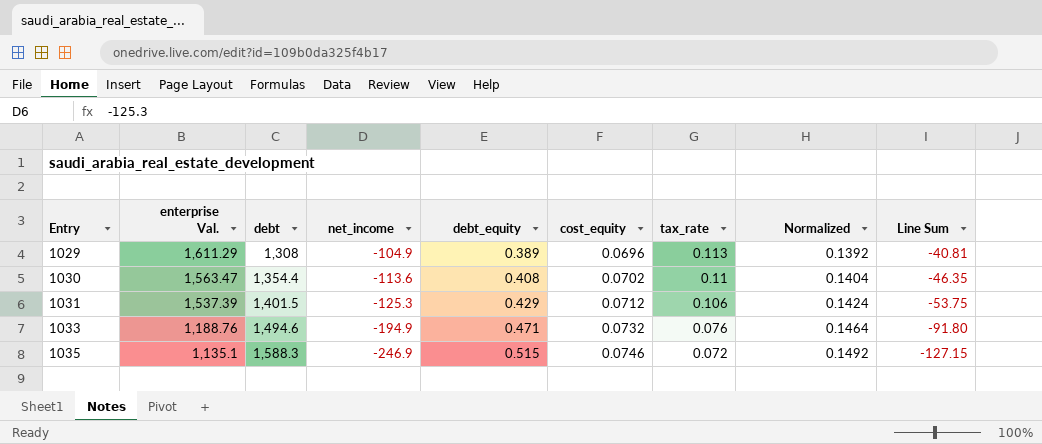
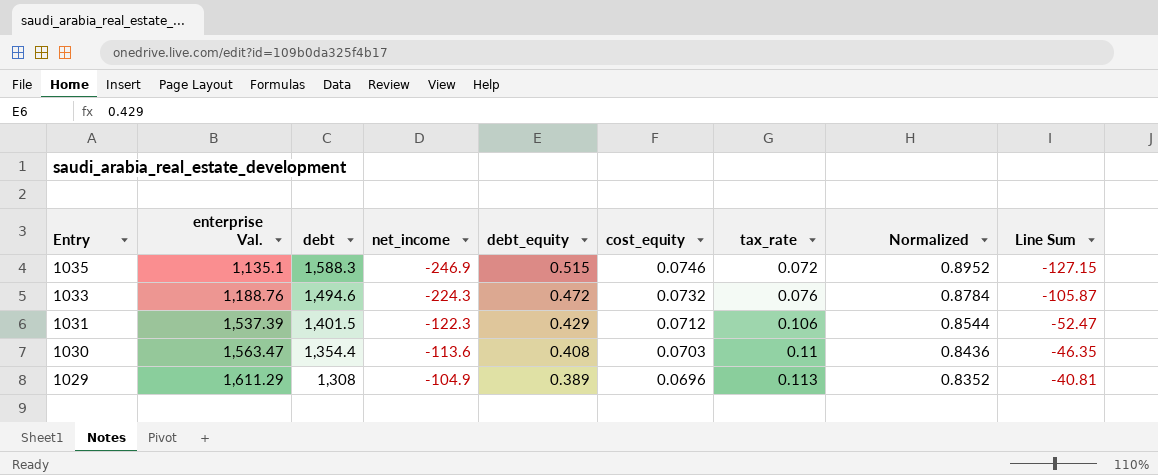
row order: Entry ascending -> Entry descending
column Normalized | formula: [cost_equity] * 2 -> [cost_equity] * 12
1033 | net_income: -194.9 -> -224.3
1033 | debt_equity: 0.471 -> 0.472
1033 | Line Sum: -91.80 -> -105.87
1031 | net_income: -125.3 -> -122.3
1031 | Line Sum: -53.75 -> -52.47
1030 | cost_equity: 0.0702 -> 0.0703

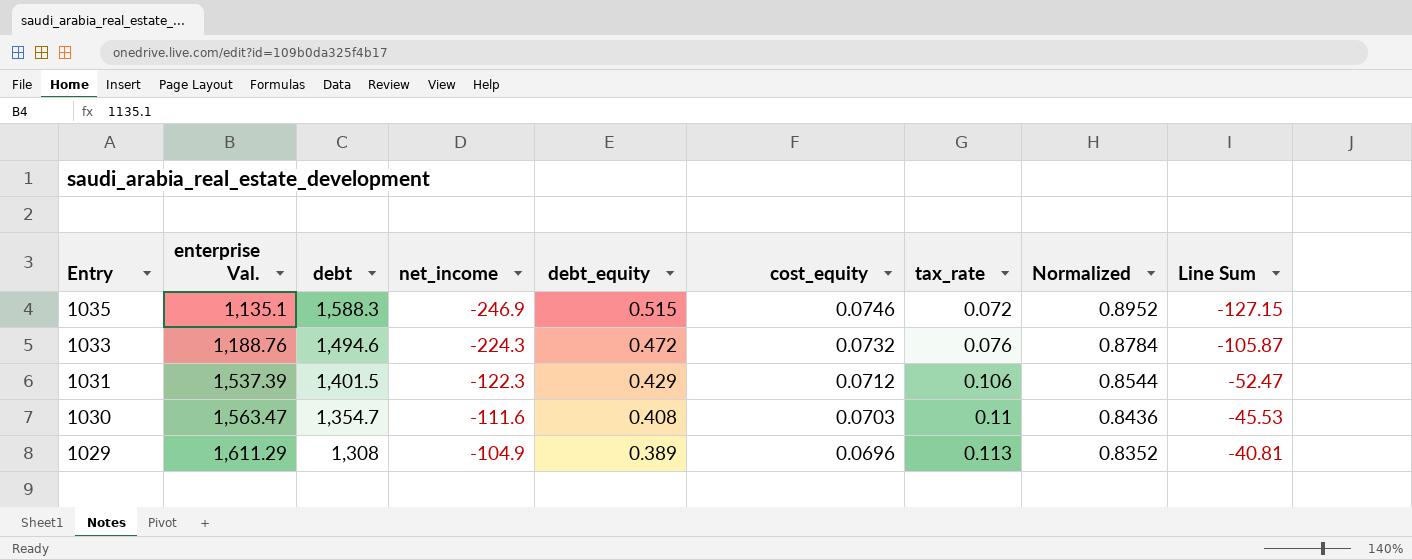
1030 | debt: 1,354.4 -> 1,354.7
1030 | net_income: -113.6 -> -111.6
1030 | Line Sum: -46.35 -> -45.53

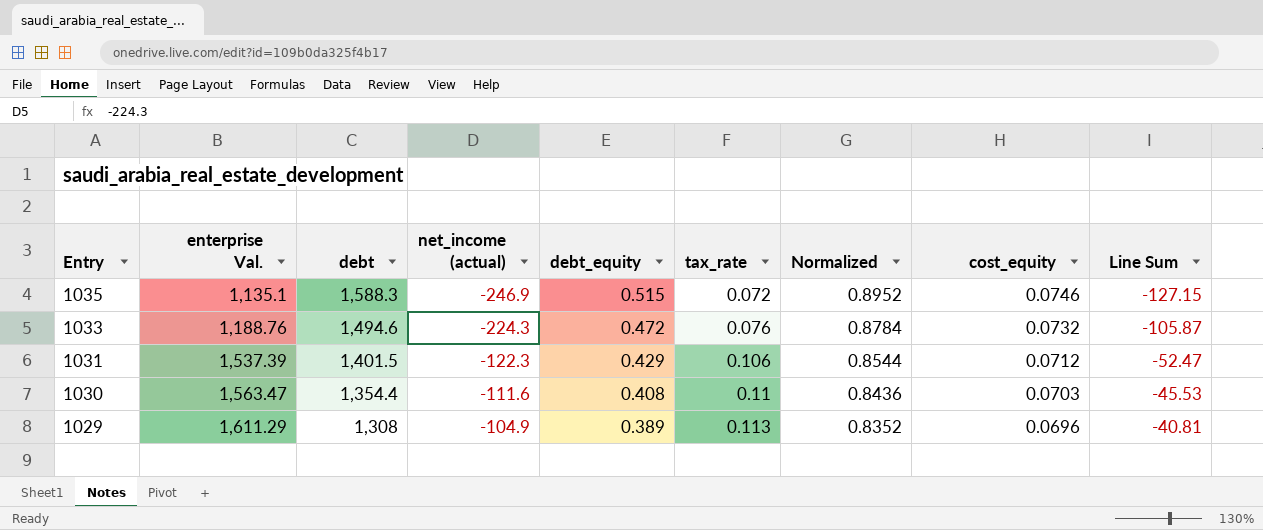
column name: net_income -> net_income (actual)
column cost_equity | position: 6 -> 8
1030 | debt: 1,354.7 -> 1,354.4

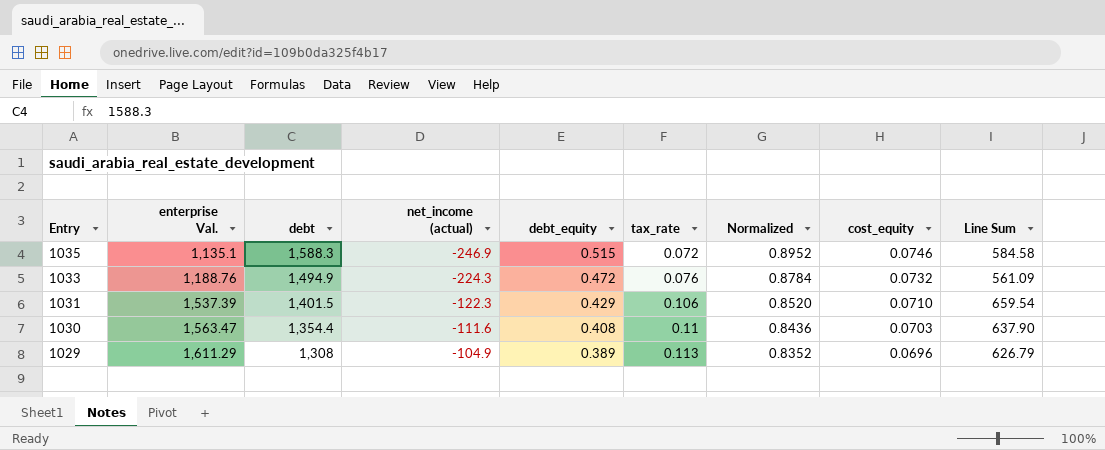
column Line Sum | formula: [net_income (actual)] * [debt_equity] -> [enterprise Val.] * [debt_equity]
1033 | debt: 1,494.6 -> 1,494.9
1031 | Normalized: 0.8544 -> 0.8520
1031 | cost_equity: 0.0712 -> 0.0710

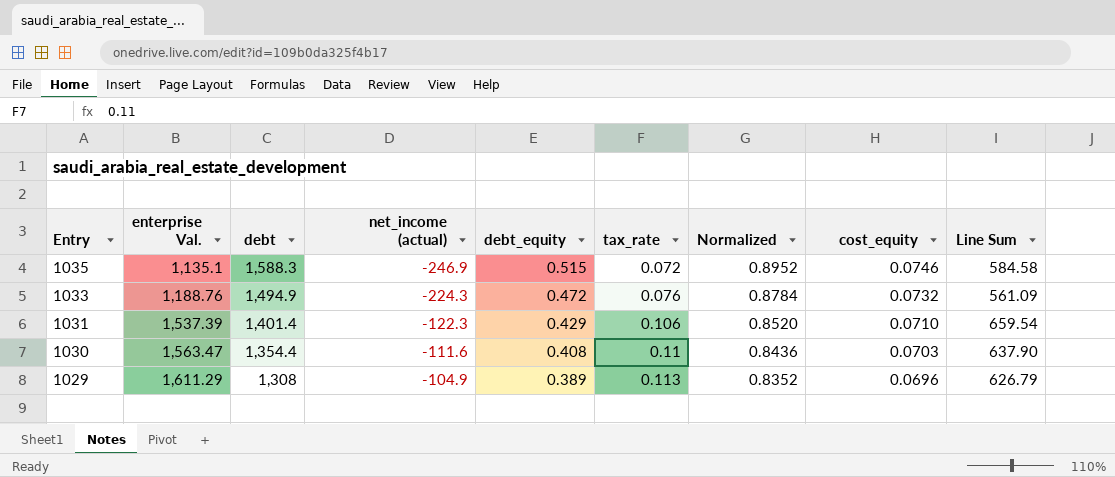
1031 | debt: 1,401.5 -> 1,401.4

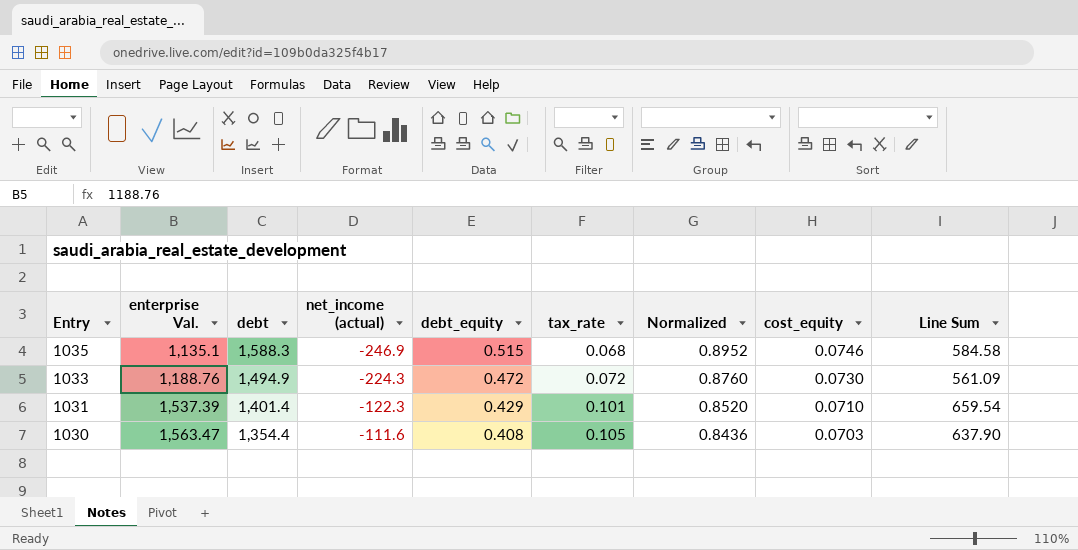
row 1029: 1,611.29 | 1,308 | -104.9 | 0.389 | 0.113 | 0.8352 | 0.0696 | 626.79 -> none
1035 | tax_rate: 0.072 -> 0.068
1033 | tax_rate: 0.076 -> 0.072
1033 | Normalized: 0.8784 -> 0.8760
1033 | cost_equity: 0.0732 -> 0.0730
1031 | tax_rate: 0.106 -> 0.101
1030 | tax_rate: 0.11 -> 0.105

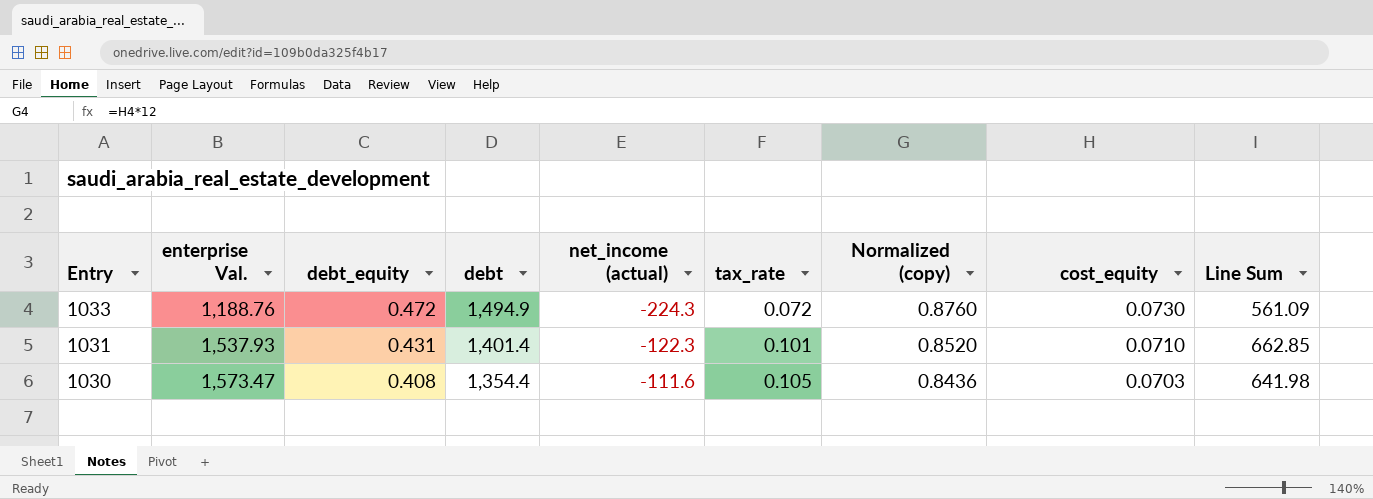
column debt_equity | position: 5 -> 3
column name: Normalized -> Normalized (copy)
row 1035: 1,135.1 | 1,588.3 | -246.9 | 0.515 | 0.068 | 0.8952 | 0.0746 | 584.58 -> none
1031 | enterprise Val.: 1,537.39 -> 1,537.93
1031 | debt_equity: 0.429 -> 0.431
1031 | Line Sum: 659.54 -> 662.85
1030 | enterprise Val.: 1,563.47 -> 1,573.47
1030 | Line Sum: 637.90 -> 641.98

